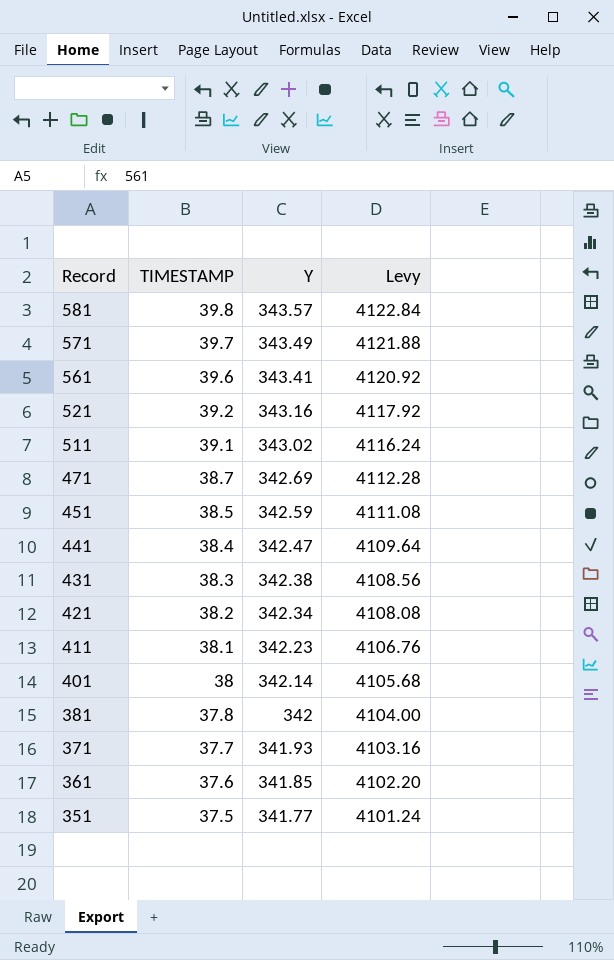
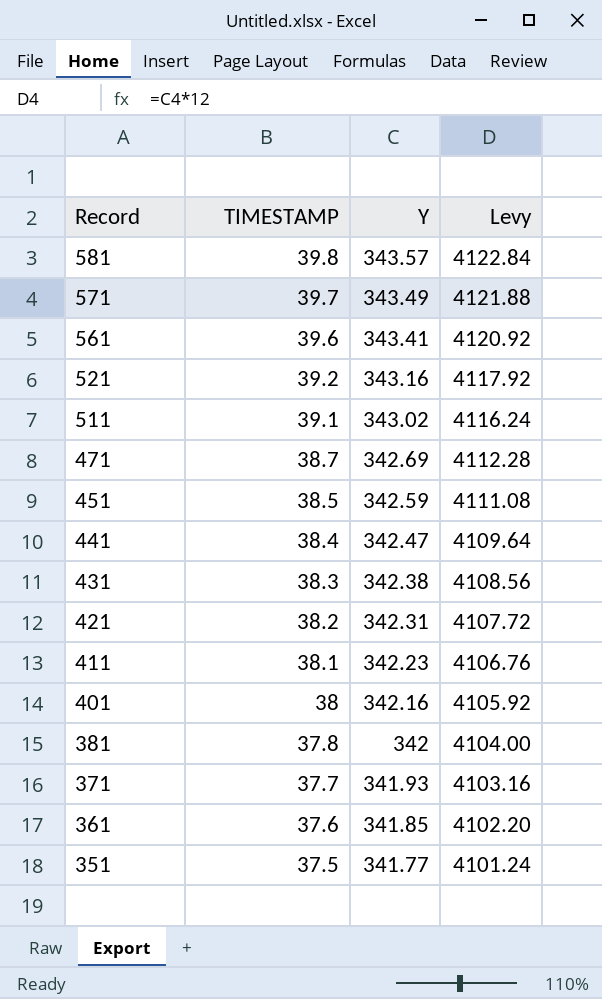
421 | Y: 342.34 -> 342.31
421 | Levy: 4108.08 -> 4107.72
401 | Y: 342.14 -> 342.16
401 | Levy: 4105.68 -> 4105.92

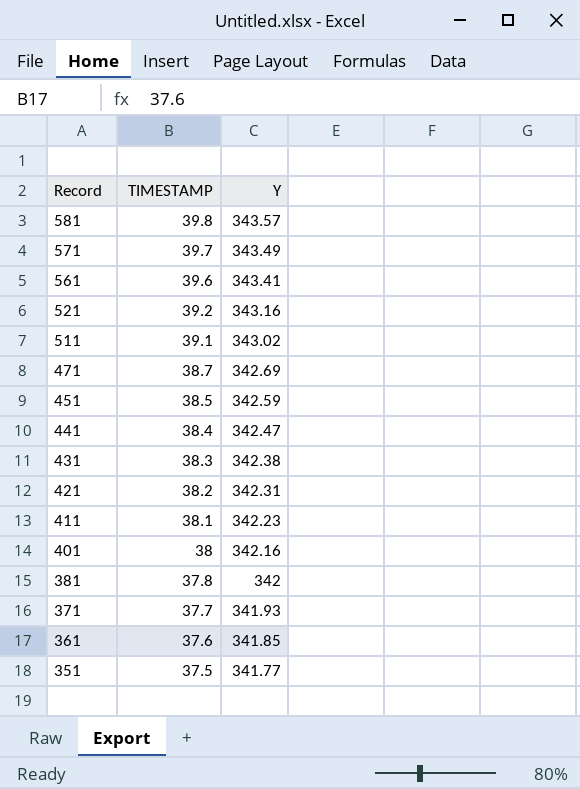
column Levy | formula: [Y] * 12 -> none

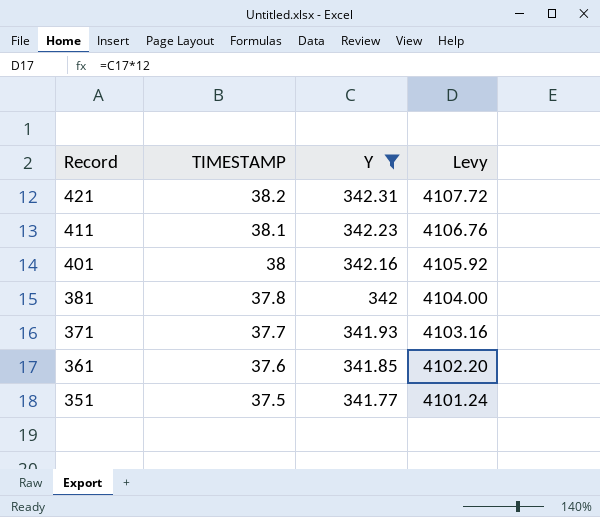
filter: none -> Y <= 342.31
column Levy | formula: none -> [Y] * 12

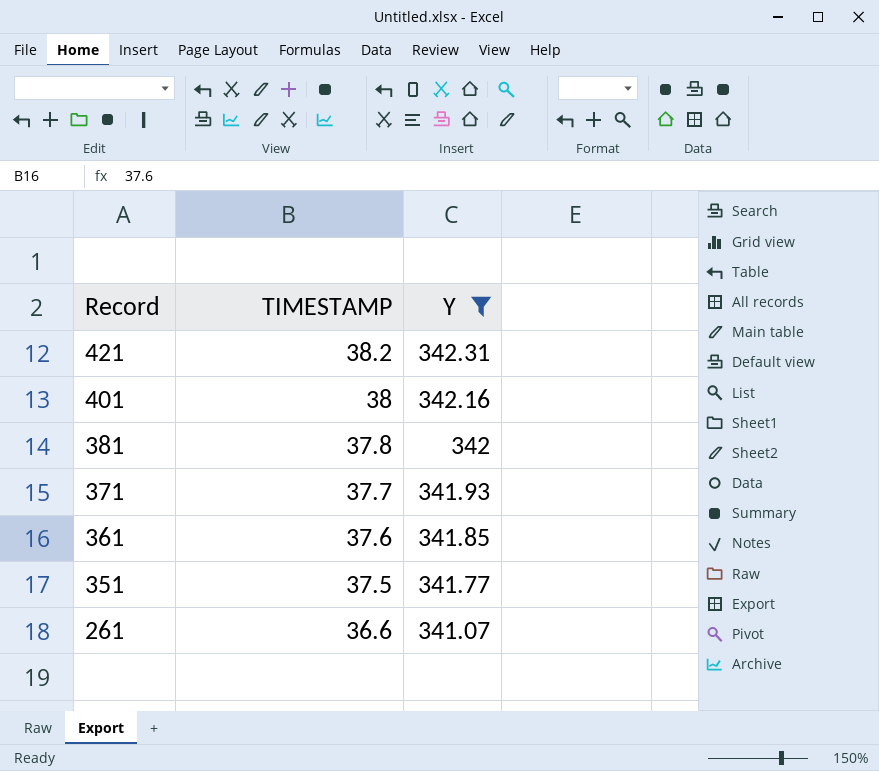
column Levy | formula: [Y] * 12 -> none
row 411: 38.1 | 342.23 | 4106.76 -> none
row 261: none -> 36.6 | 341.07

